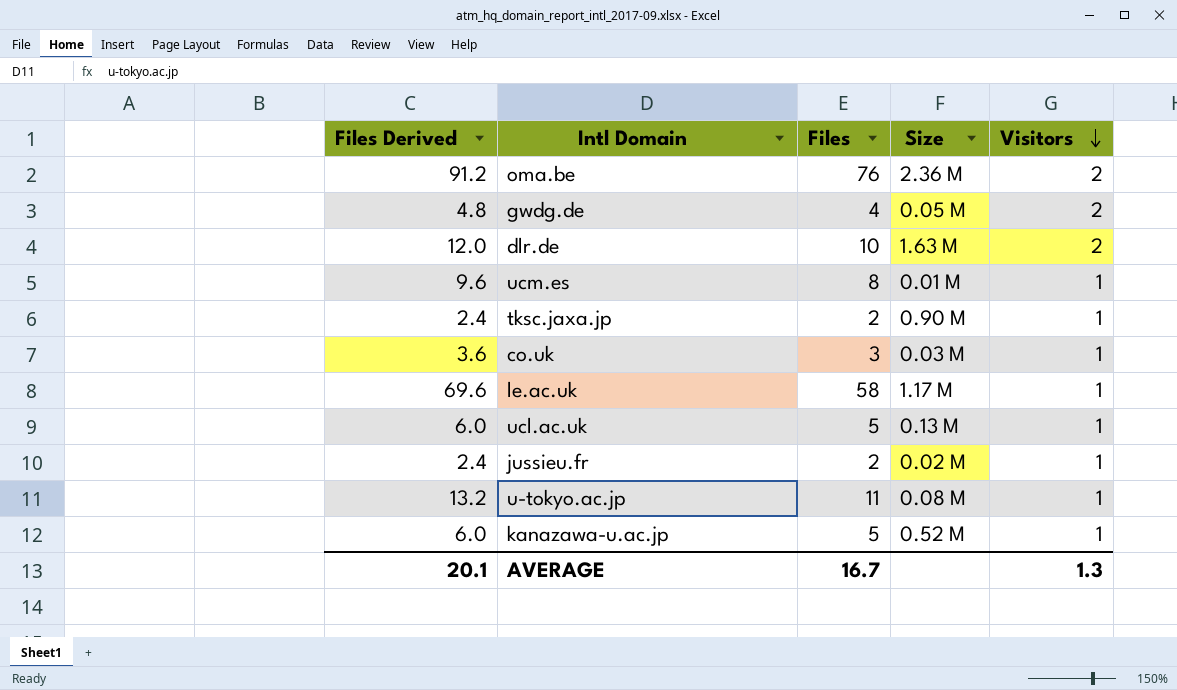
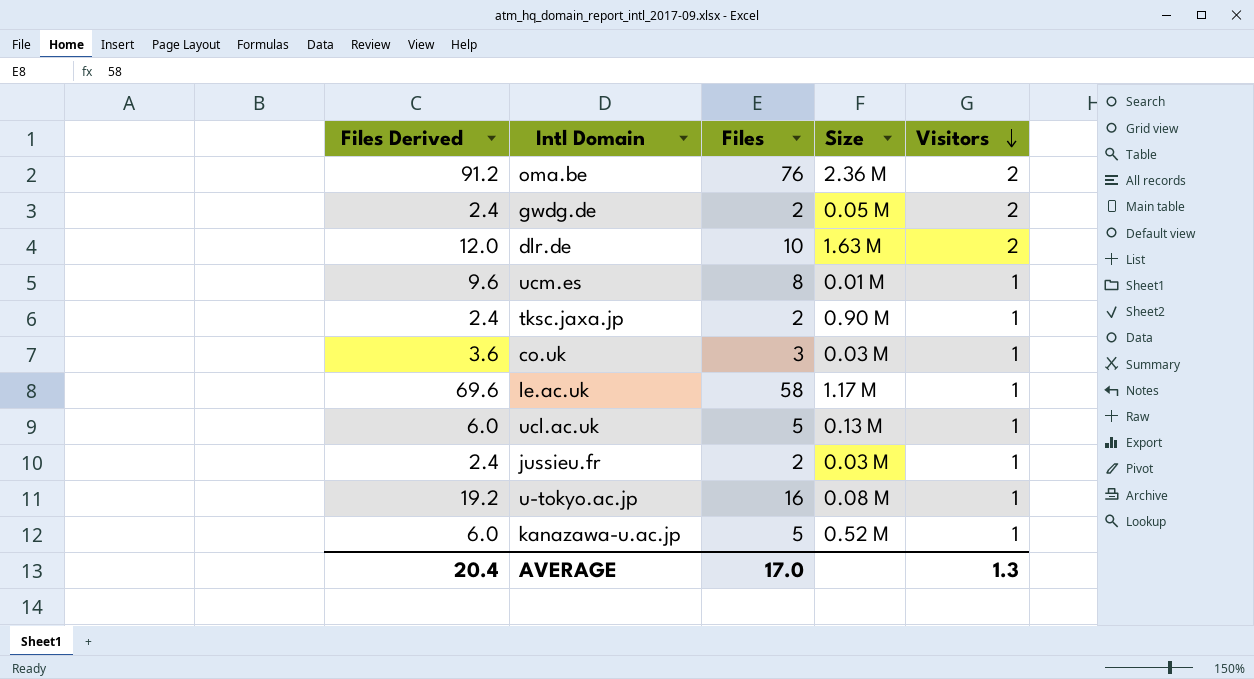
gwdg.de | Files Derived: 4.8 -> 2.4
gwdg.de | Files: 4 -> 2
jussieu.fr | Size: 0.02 M -> 0.03 M
u-tokyo.ac.jp | Files Derived: 13.2 -> 19.2
u-tokyo.ac.jp | Files: 11 -> 16
AVERAGE | Files Derived: 20.1 -> 20.4
AVERAGE | Files: 16.7 -> 17.0

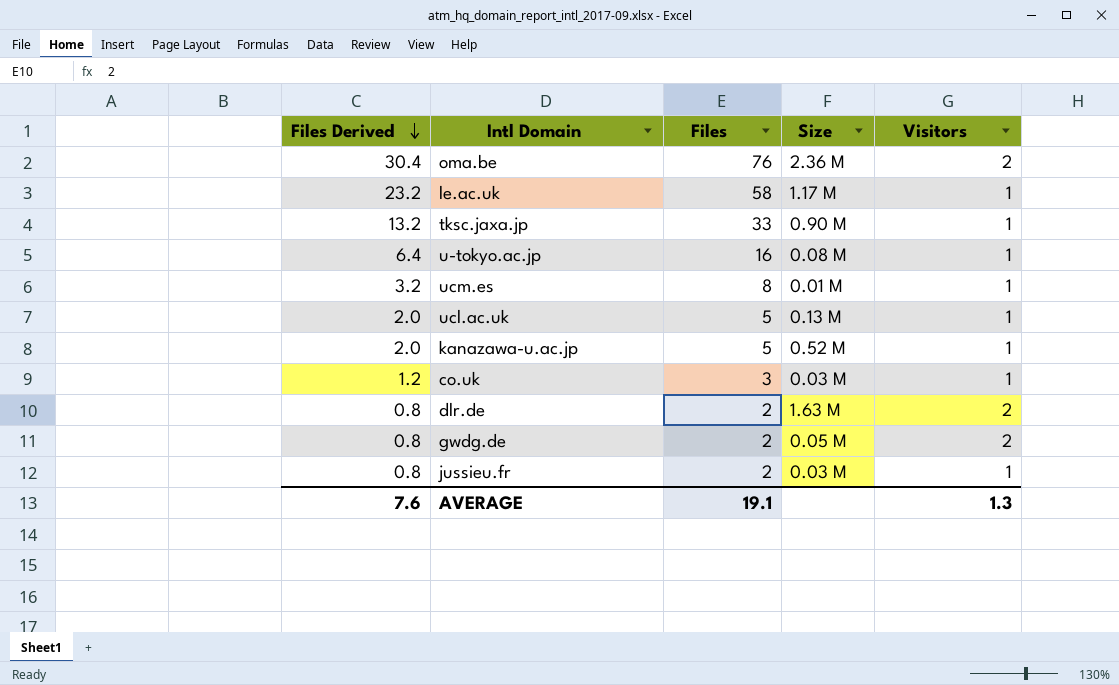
row order: Visitors descending -> Files Derived descending
column Files Derived | formula: [Files] * 1.2 -> [Files] * 0.4
tksc.jaxa.jp | Files: 2 -> 33
dlr.de | Files: 10 -> 2
AVERAGE | Files Derived: 20.4 -> 7.6
AVERAGE | Files: 17.0 -> 19.1

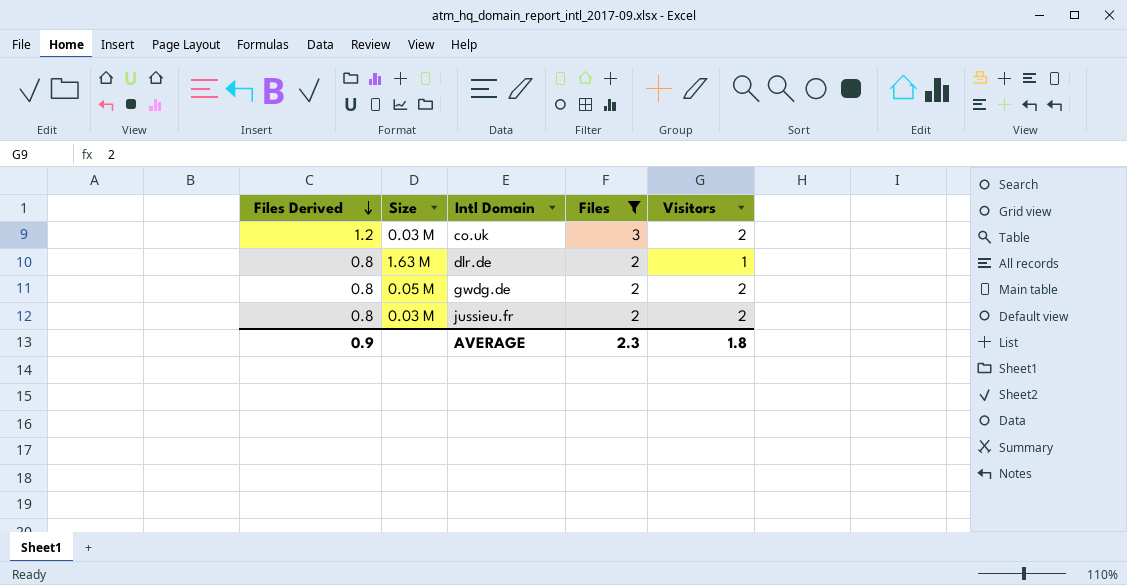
filter: none -> Files <= 3
column Size | position: 4 -> 2
co.uk | Visitors: 1 -> 2
dlr.de | Visitors: 2 -> 1
jussieu.fr | Visitors: 1 -> 2
AVERAGE | Files Derived: 7.6 -> 0.9
AVERAGE | Files: 19.1 -> 2.3
AVERAGE | Visitors: 1.3 -> 1.8

